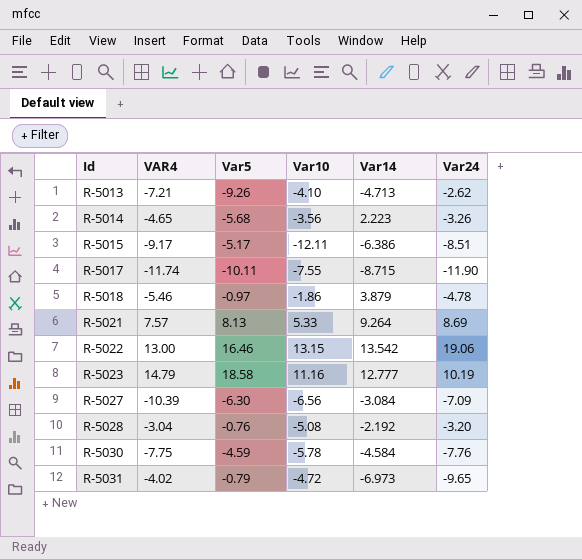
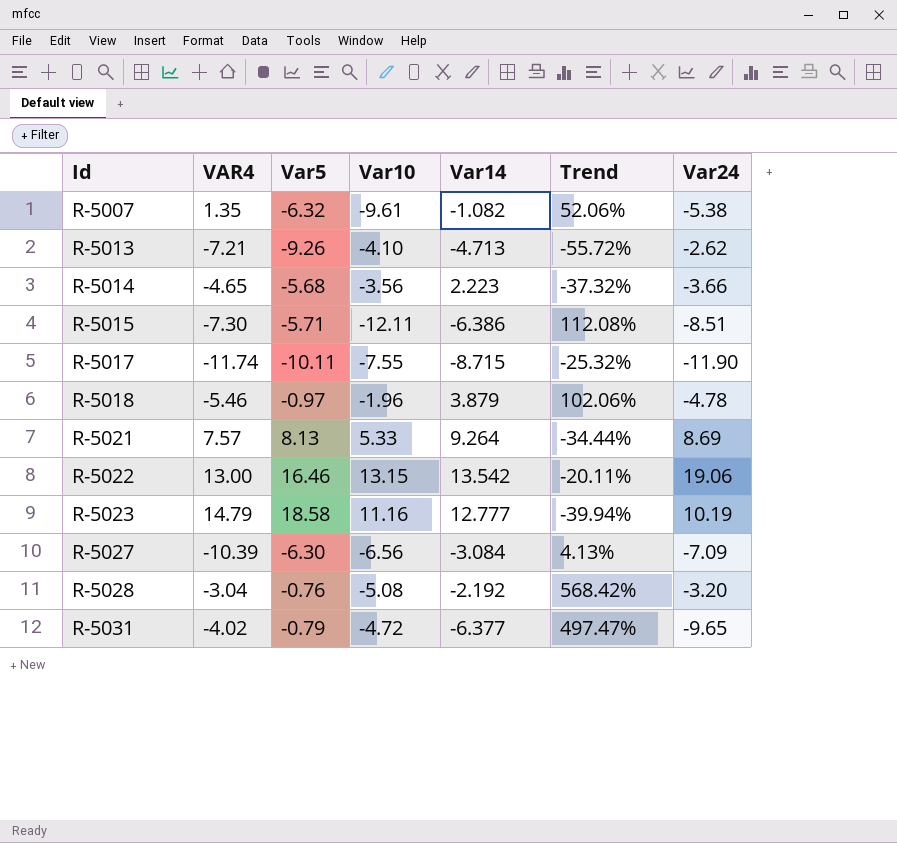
column Trend | formula: none -> ([Var10] - [Var5]) / [Var5]
row R-5030: -7.75 | -4.59 | -5.78 | -4.584 | -7.76 -> none
row R-5007: none -> 1.35 | -6.32 | -9.61 | -1.082 | 52.06% | -5.38
R-5014 | Var24: -3.26 -> -3.66
R-5015 | VAR4: -9.17 -> -7.30
R-5015 | Var5: -5.17 -> -5.71
R-5018 | Var10: -1.86 -> -1.96
R-5031 | Var14: -6.973 -> -6.377

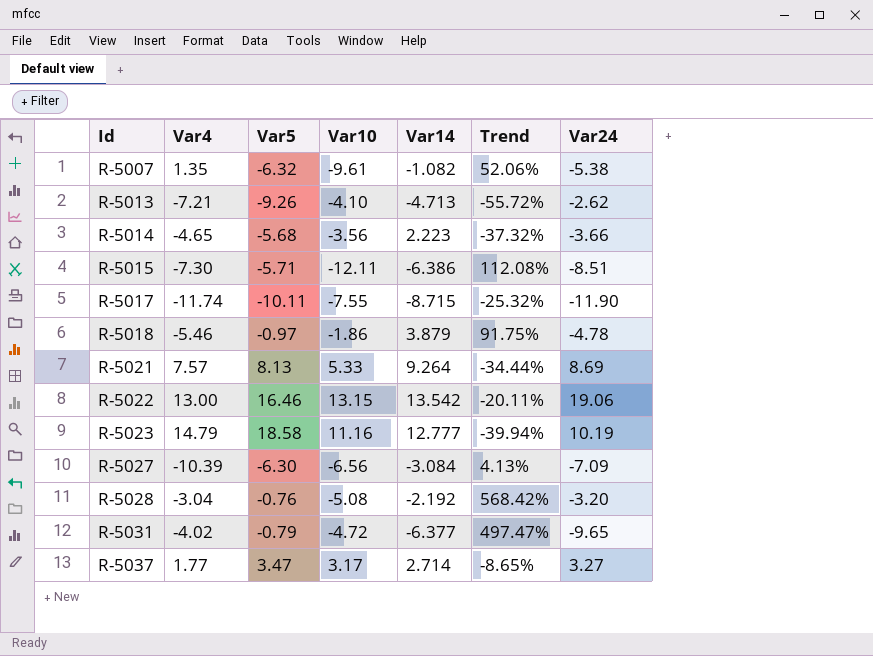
column name: VAR4 -> Var4
R-5018 | Var10: -1.96 -> -1.86
R-5018 | Trend: 102.06% -> 91.75%
row R-5037: none -> 1.77 | 3.47 | 3.17 | 2.714 | -8.65% | 3.27

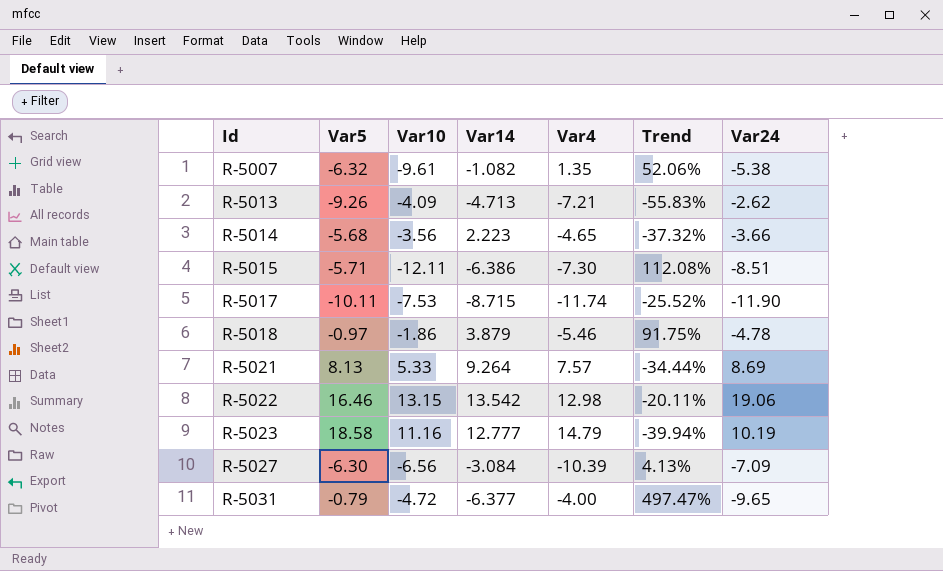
column Var4 | position: 2 -> 5
row R-5028: -3.04 | -0.76 | -5.08 | -2.192 | 568.42% | -3.20 -> none
row R-5037: 1.77 | 3.47 | 3.17 | 2.714 | -8.65% | 3.27 -> none
R-5013 | Var10: -4.10 -> -4.09
R-5013 | Trend: -55.72% -> -55.83%
R-5017 | Var10: -7.55 -> -7.53
R-5017 | Trend: -25.32% -> -25.52%
R-5022 | Var4: 13.00 -> 12.98
R-5031 | Var4: -4.02 -> -4.00

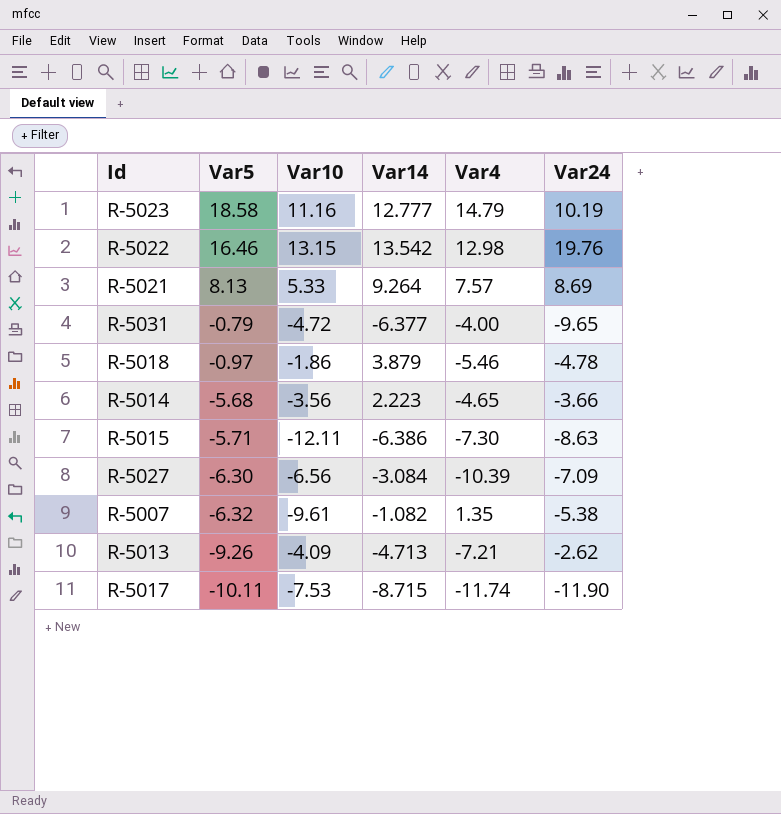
row order: Id ascending -> Var5 descending
column Trend | formula: ([Var10] - [Var5]) / [Var5] -> none
R-5022 | Var24: 19.06 -> 19.76
R-5015 | Var24: -8.51 -> -8.63

